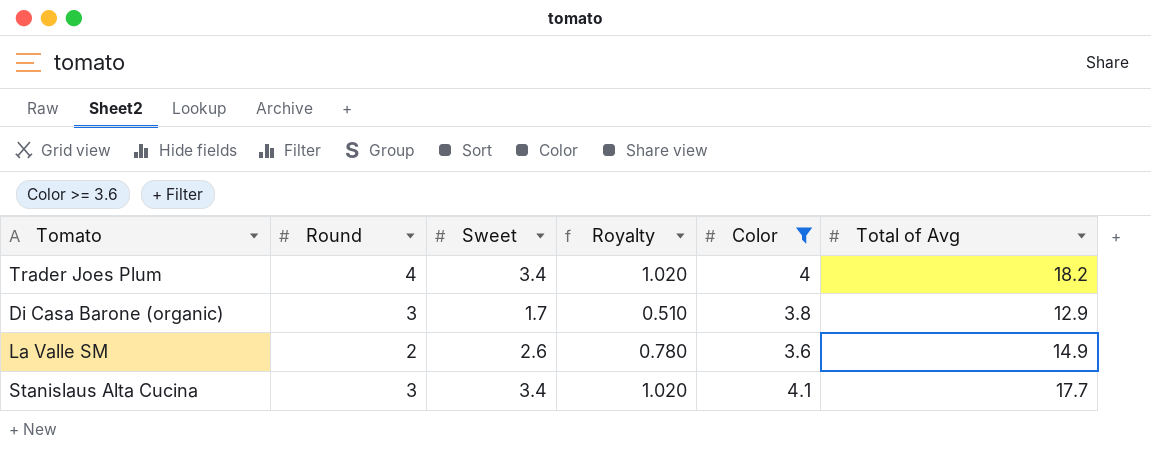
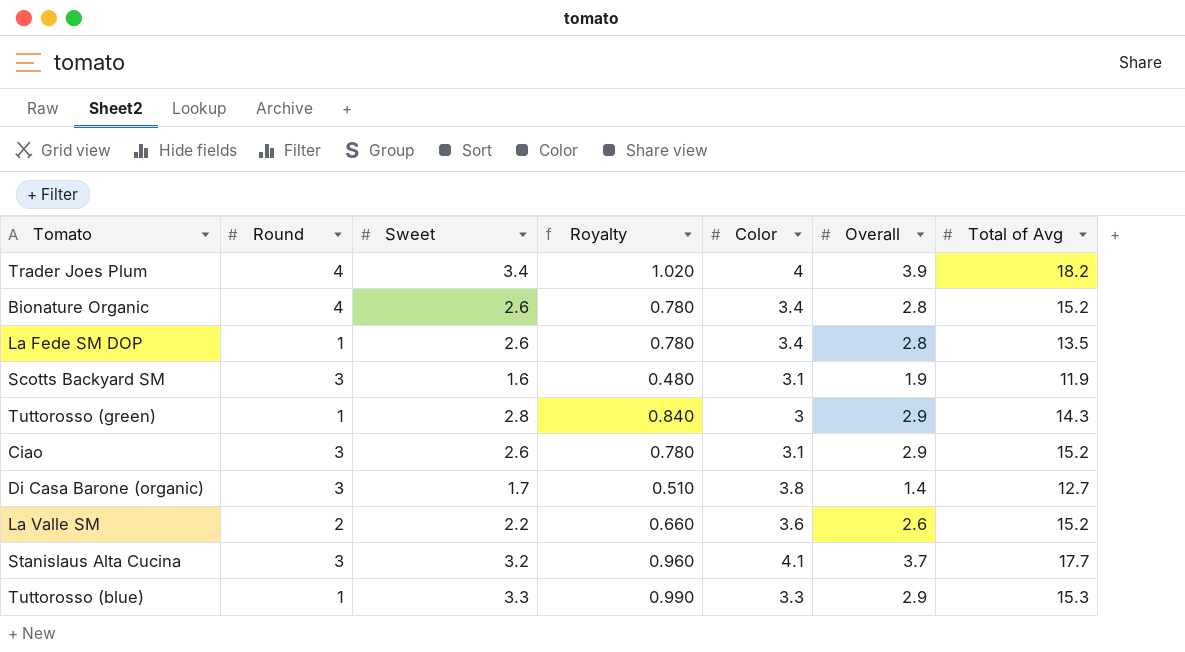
filter: Color >= 3.6 -> none
column Overall | position: none -> 6
Di Casa Barone (organic) | Total of Avg: 12.9 -> 12.7
La Valle SM | Sweet: 2.6 -> 2.2
La Valle SM | Royalty: 0.780 -> 0.660
La Valle SM | Total of Avg: 14.9 -> 15.2
Stanislaus Alta Cucina | Sweet: 3.4 -> 3.2
Stanislaus Alta Cucina | Royalty: 1.020 -> 0.960

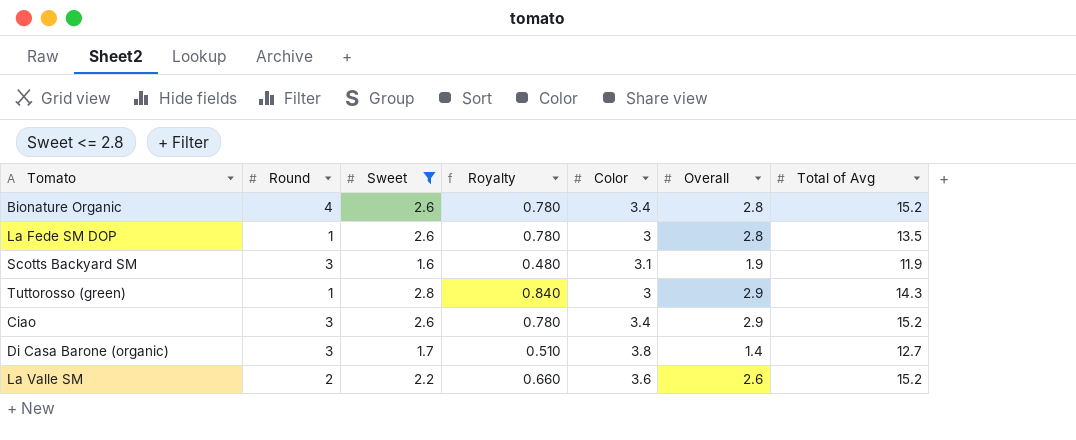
filter: none -> Sweet <= 2.8
La Fede SM DOP | Color: 3.4 -> 3
Ciao | Color: 3.1 -> 3.4

